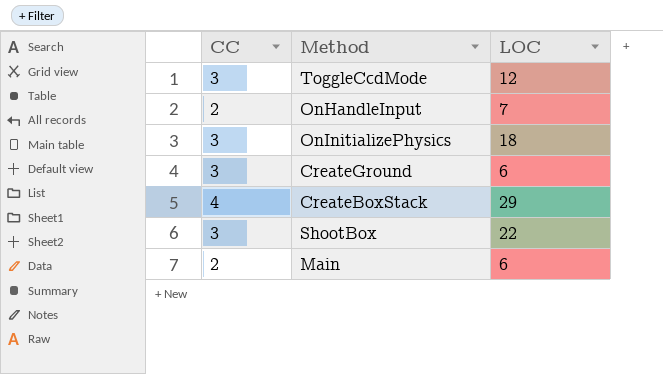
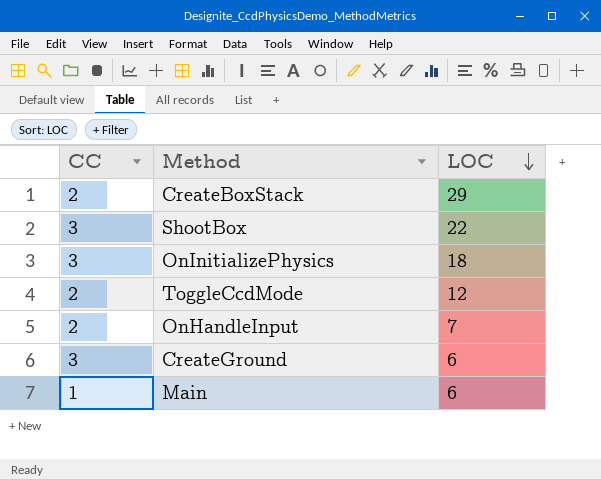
row order: none -> LOC descending
CreateBoxStack | CC: 4 -> 2
ToggleCcdMode | CC: 3 -> 2
Main | CC: 2 -> 1

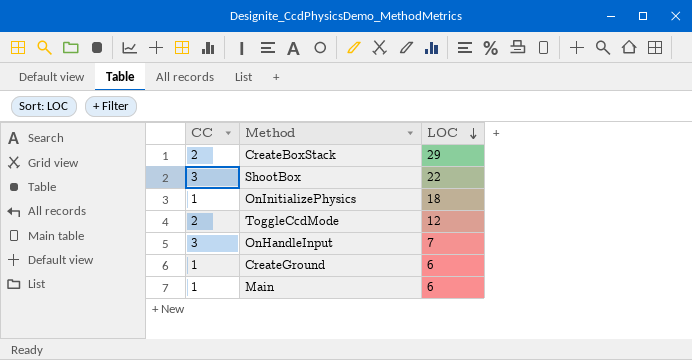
OnInitializePhysics | CC: 3 -> 1
OnHandleInput | CC: 2 -> 3
CreateGround | CC: 3 -> 1

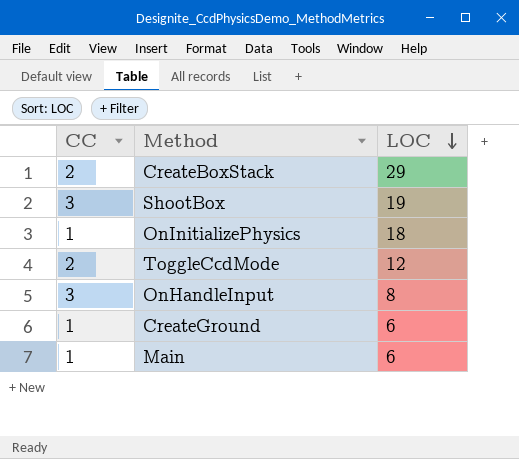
ShootBox | LOC: 22 -> 19
OnHandleInput | LOC: 7 -> 8

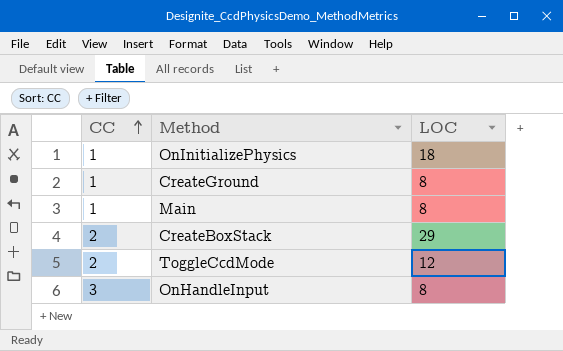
row order: LOC descending -> CC ascending
row ShootBox: 3 | 19 -> none
CreateGround | LOC: 6 -> 8
Main | LOC: 6 -> 8

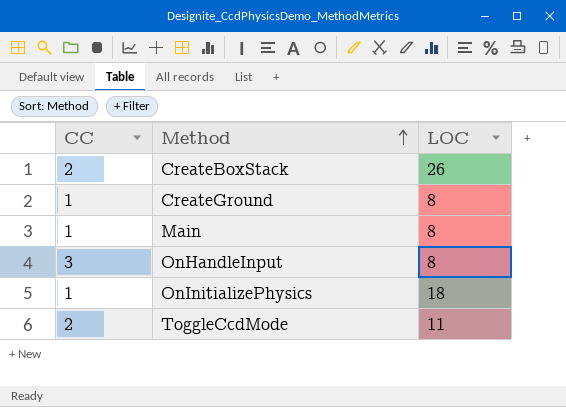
row order: CC ascending -> Method ascending
CreateBoxStack | LOC: 29 -> 26
ToggleCcdMode | LOC: 12 -> 11

